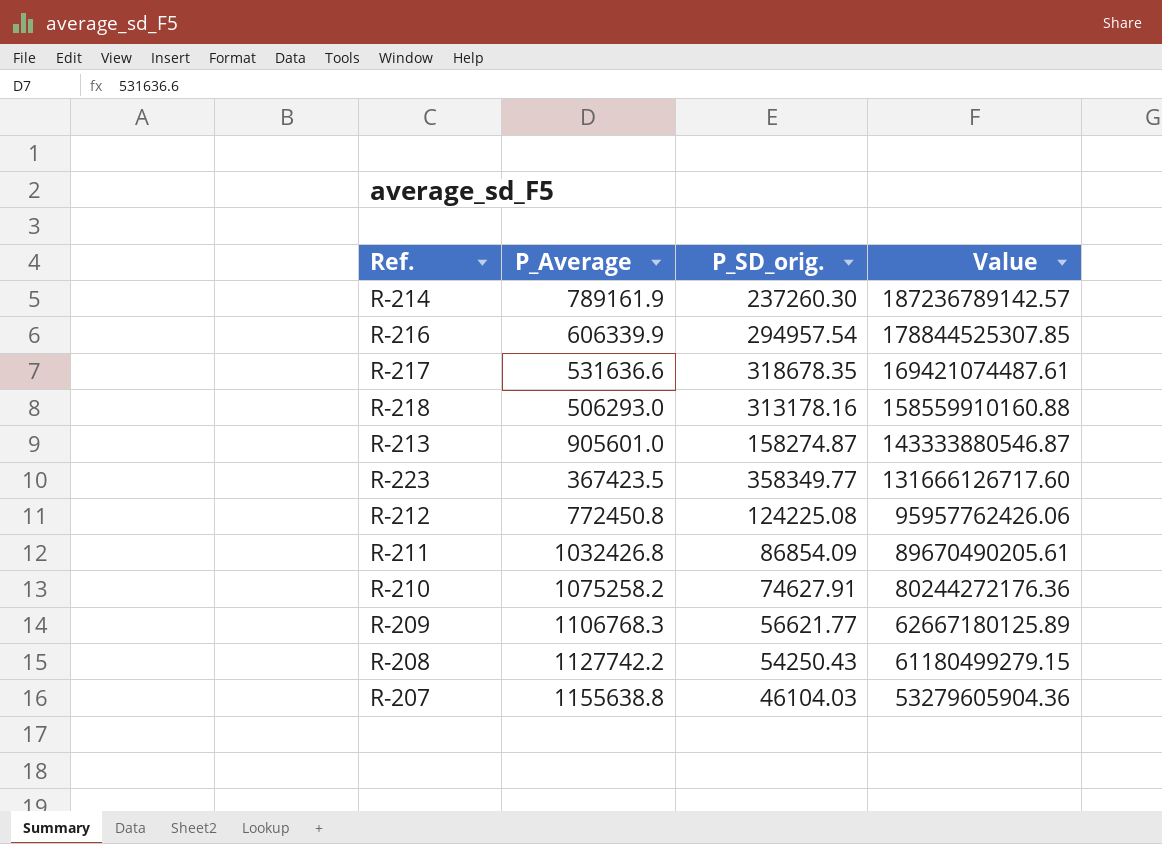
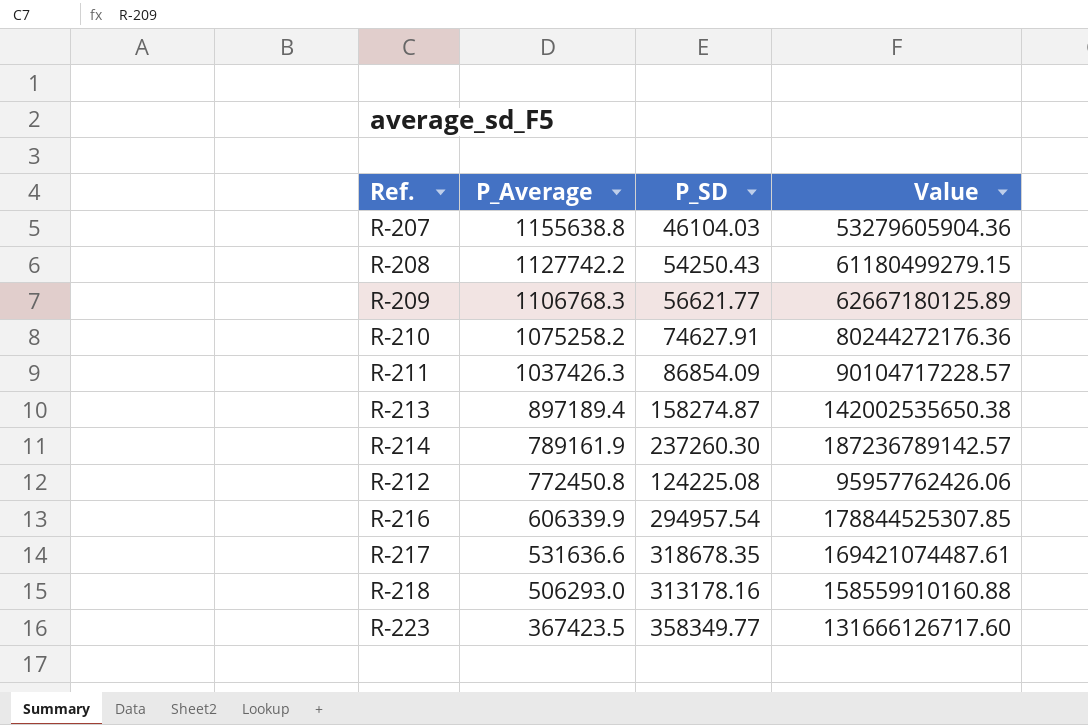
row order: Value descending -> P_Average descending
column name: P_SD_orig. -> P_SD
R-211 | P_Average: 1032426.8 -> 1037426.3
R-211 | Value: 89670490205.61 -> 90104717228.57
R-213 | P_Average: 905601.0 -> 897189.4
R-213 | Value: 143333880546.87 -> 142002535650.38

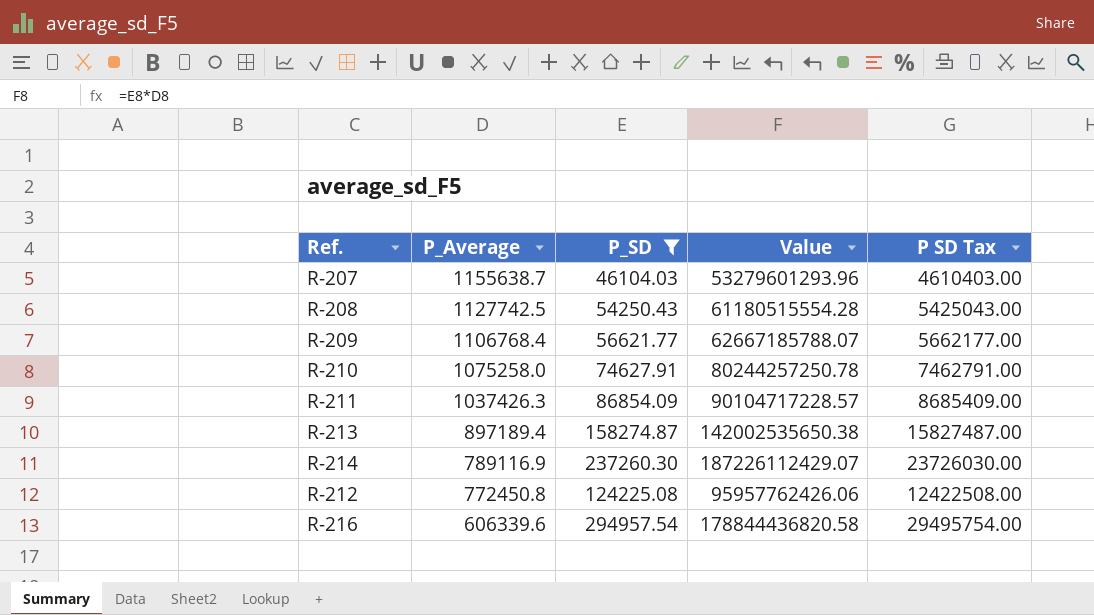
filter: none -> P_SD <= 294957.54
column P SD Tax | formula: none -> [P_SD] * 100
R-207 | P_Average: 1155638.8 -> 1155638.7
R-207 | Value: 53279605904.36 -> 53279601293.96
R-208 | P_Average: 1127742.2 -> 1127742.5
R-208 | Value: 61180499279.15 -> 61180515554.28
R-209 | P_Average: 1106768.3 -> 1106768.4
R-209 | Value: 62667180125.89 -> 62667185788.07
R-210 | P_Average: 1075258.2 -> 1075258.0
R-210 | Value: 80244272176.36 -> 80244257250.78
R-214 | P_Average: 789161.9 -> 789116.9
R-214 | Value: 187236789142.57 -> 187226112429.07
R-216 | P_Average: 606339.9 -> 606339.6
R-216 | Value: 178844525307.85 -> 178844436820.58

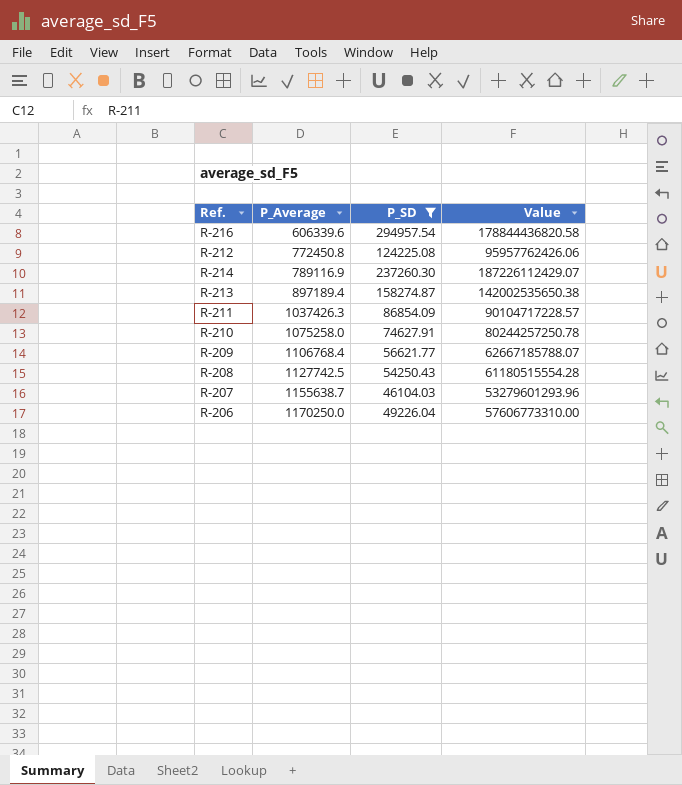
row order: P_Average descending -> P_Average ascending
column P SD Tax | formula: [P_SD] * 100 -> none
row R-206: none -> 1170250.0 | 49226.04 | 57606773310.00

